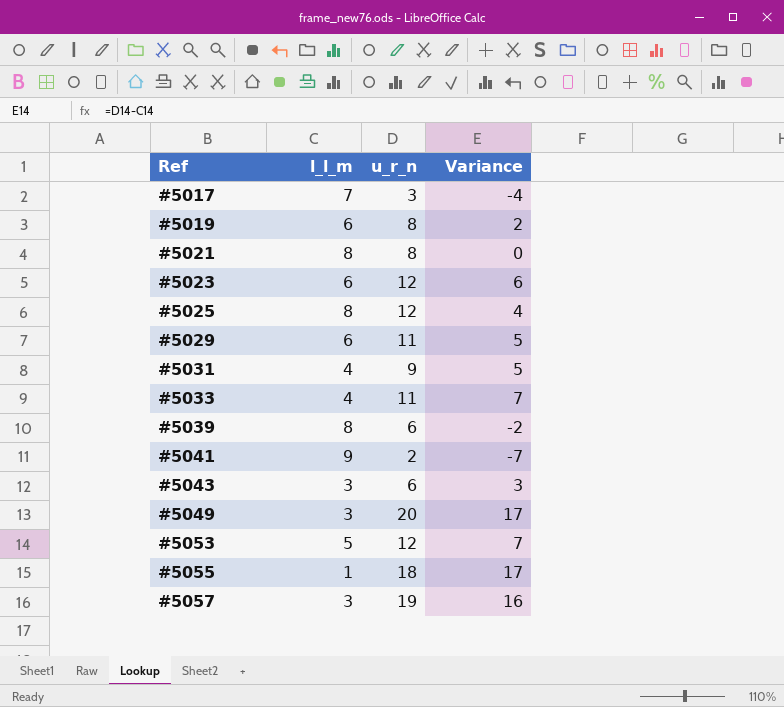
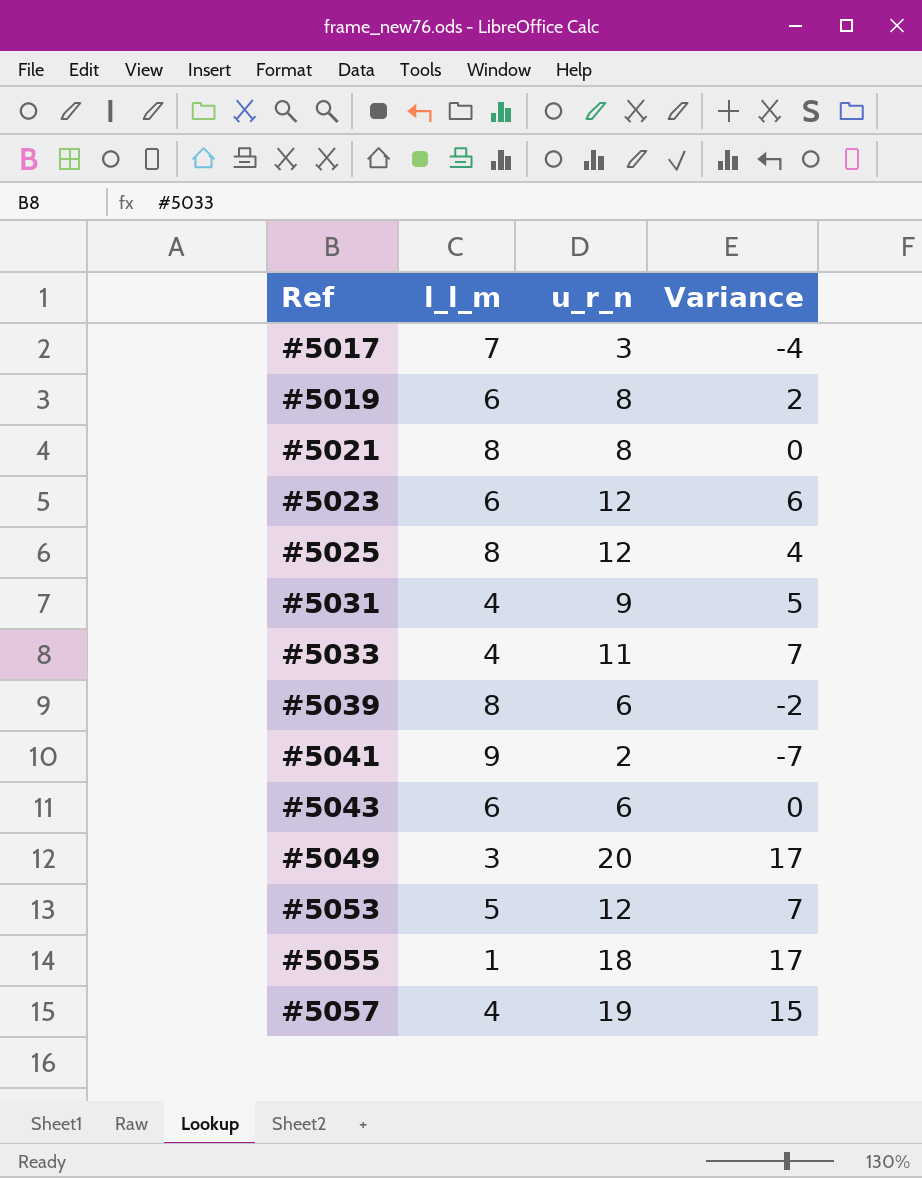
row #5029: 6 | 11 | 5 -> none
#5043 | l_l_m: 3 -> 6
#5043 | Variance: 3 -> 0
#5057 | l_l_m: 3 -> 4
#5057 | Variance: 16 -> 15

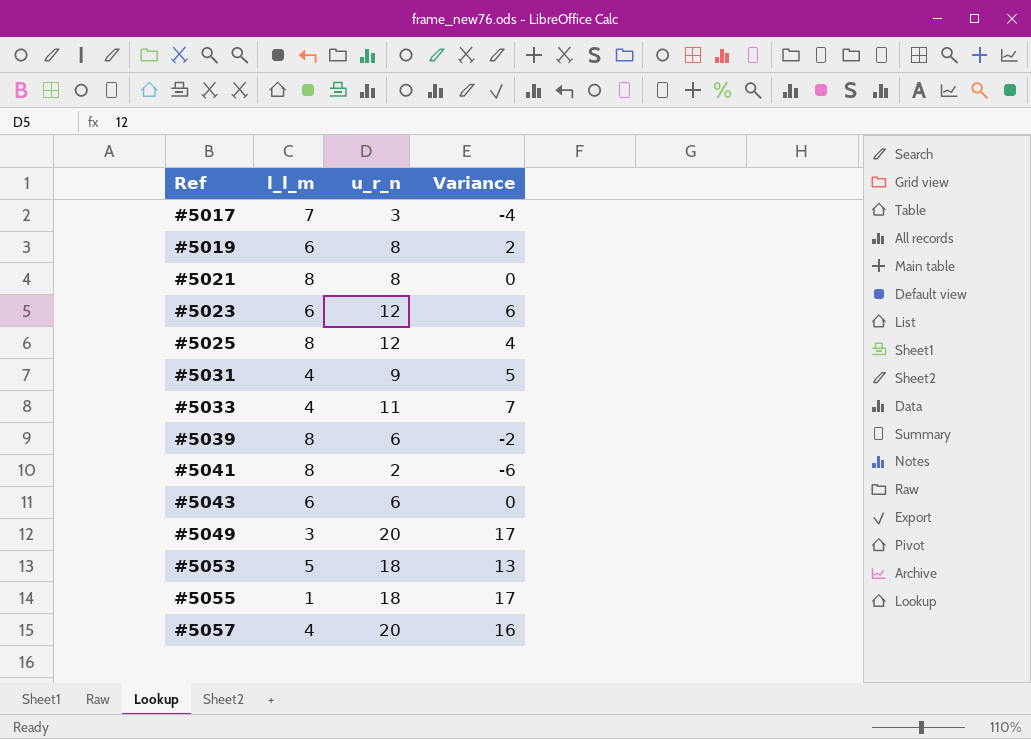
#5041 | l_l_m: 9 -> 8
#5041 | Variance: -7 -> -6
#5053 | u_r_n: 12 -> 18
#5053 | Variance: 7 -> 13
#5057 | u_r_n: 19 -> 20
#5057 | Variance: 15 -> 16

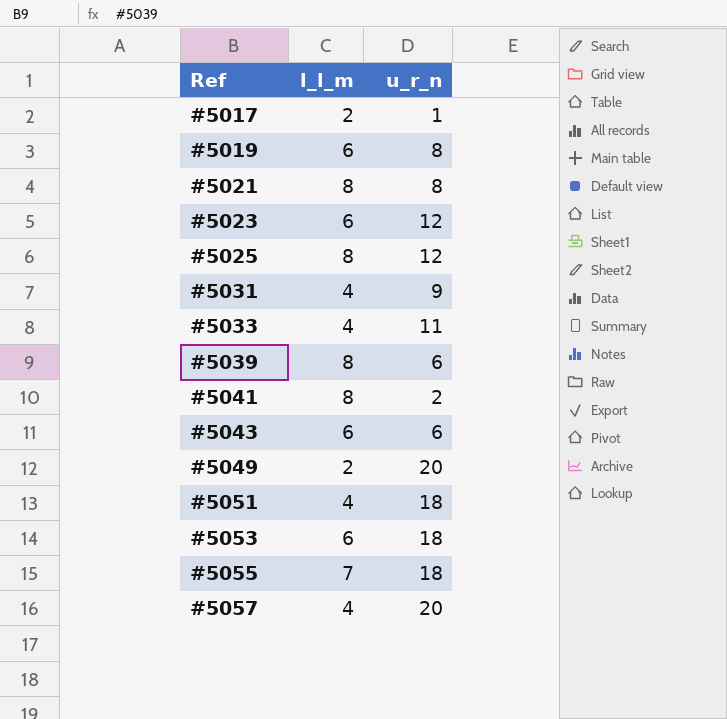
column Variance | formula: [u_r_n] - [l_l_m] -> none
#5017 | l_l_m: 7 -> 2
#5017 | u_r_n: 3 -> 1
#5049 | l_l_m: 3 -> 2
row #5051: none -> 4 | 18
#5053 | l_l_m: 5 -> 6
#5055 | l_l_m: 1 -> 7

